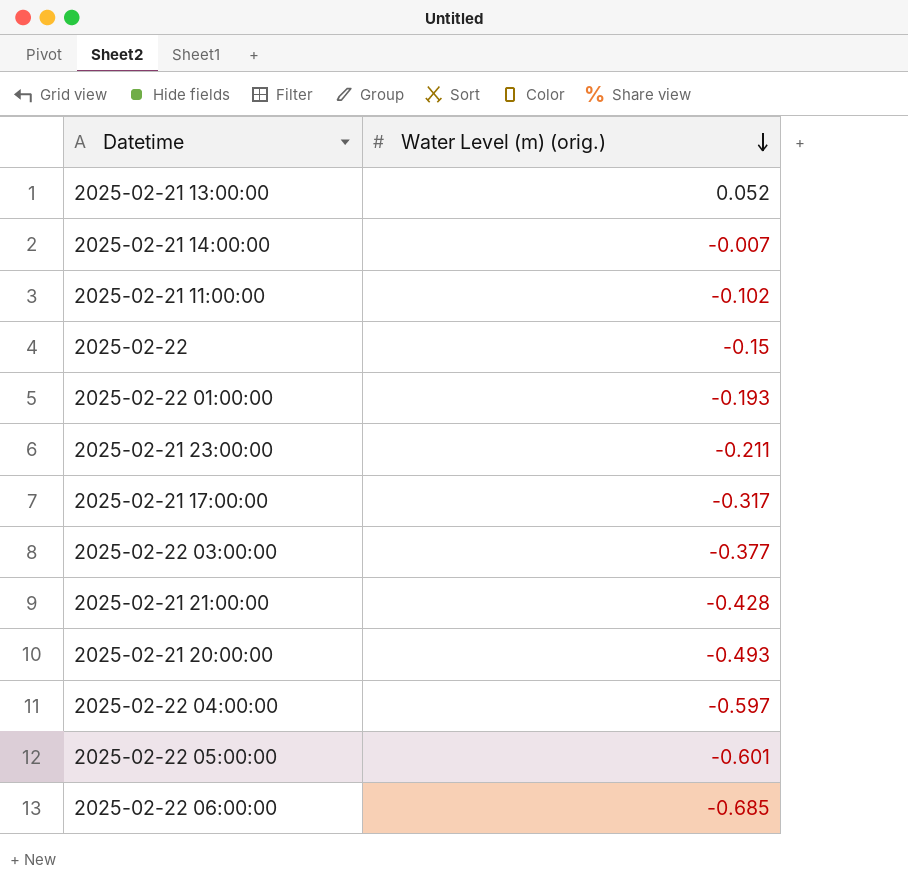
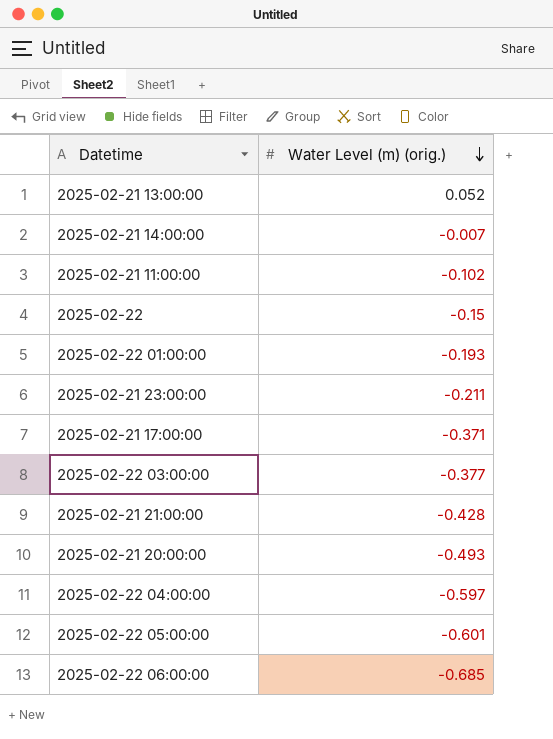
2025-02-21 17:00:00 | Water Level (m) (orig.): -0.317 -> -0.371

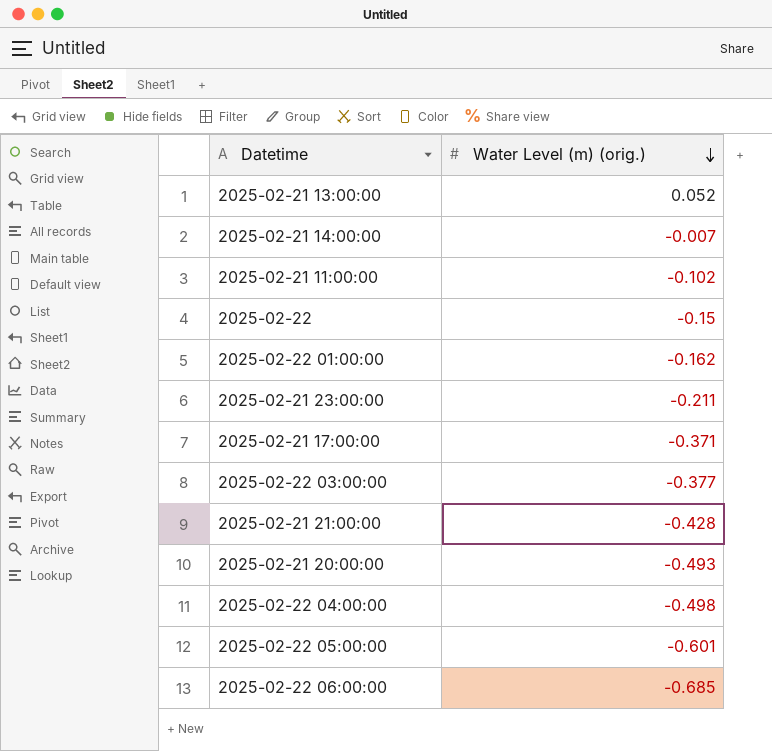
2025-02-22 01:00:00 | Water Level (m) (orig.): -0.193 -> -0.162
2025-02-22 04:00:00 | Water Level (m) (orig.): -0.597 -> -0.498

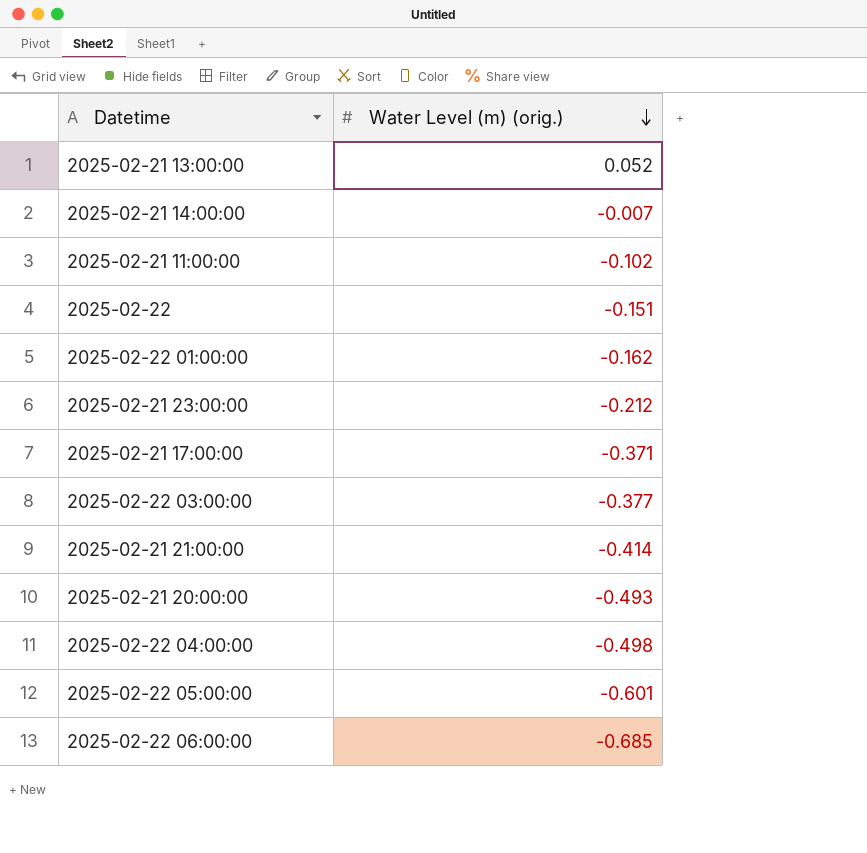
2025-02-22 | Water Level (m) (orig.): -0.15 -> -0.151
2025-02-21 23:00:00 | Water Level (m) (orig.): -0.211 -> -0.212
2025-02-21 21:00:00 | Water Level (m) (orig.): -0.428 -> -0.414

